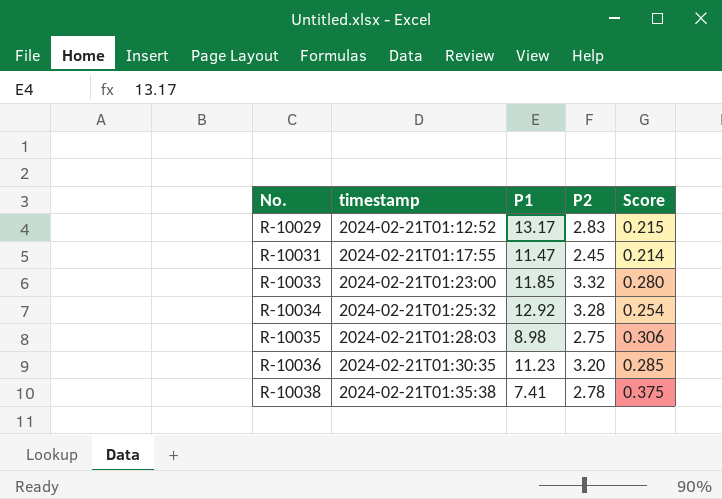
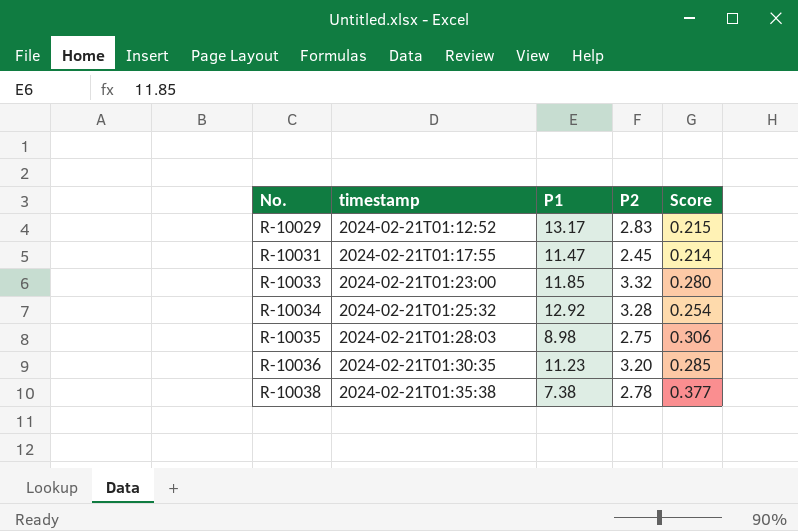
R-10038 | P1: 7.41 -> 7.38
R-10038 | Score: 0.375 -> 0.377

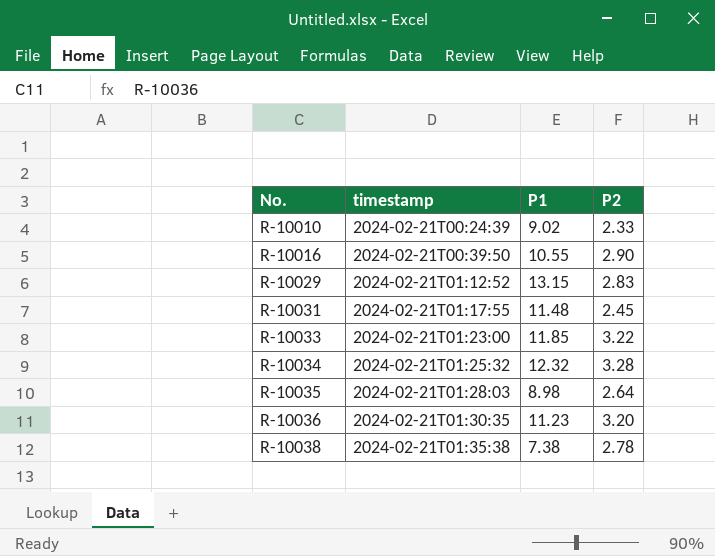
column Score | formula: [P2] / [P1] -> none
row R-10010: none -> 2024-02-21T00:24:39 | 9.02 | 2.33
row R-10016: none -> 2024-02-21T00:39:50 | 10.55 | 2.90
R-10029 | P1: 13.17 -> 13.15
R-10031 | P1: 11.47 -> 11.48
R-10033 | P2: 3.32 -> 3.22
R-10034 | P1: 12.92 -> 12.32
R-10035 | P2: 2.75 -> 2.64

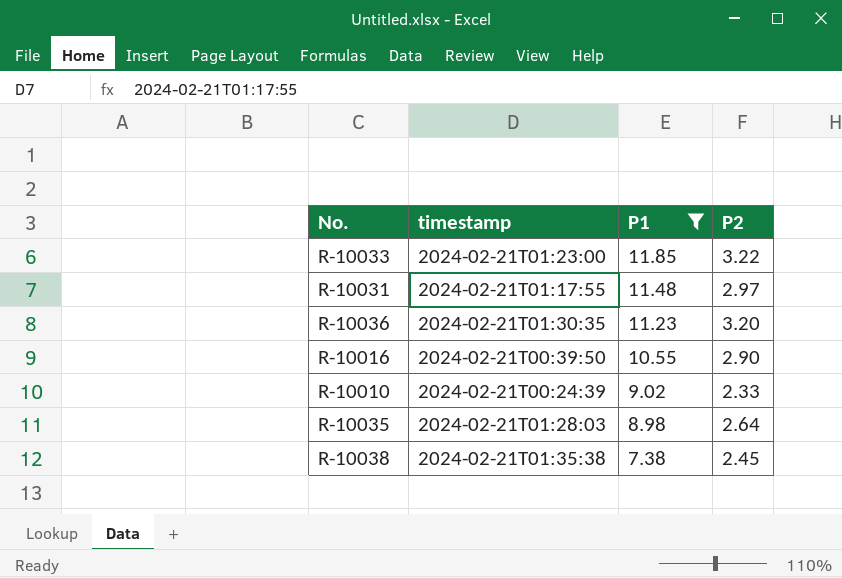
filter: none -> P1 <= 11.85
row order: No. ascending -> P1 descending
R-10031 | P2: 2.45 -> 2.97
R-10038 | P2: 2.78 -> 2.45

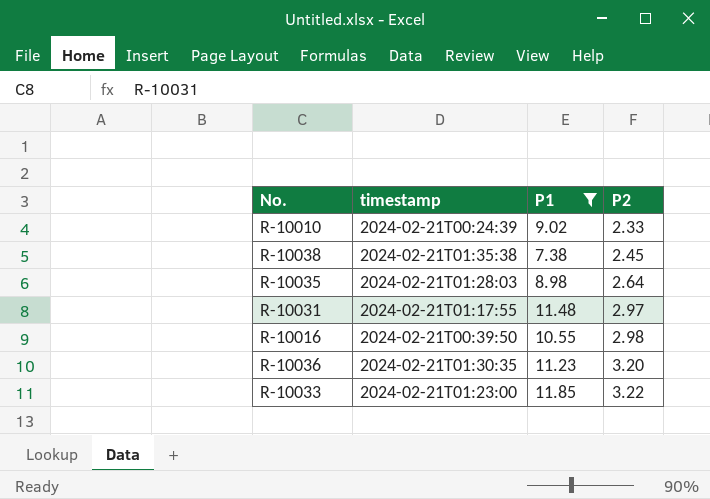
row order: P1 descending -> P2 ascending
R-10016 | P2: 2.90 -> 2.98

